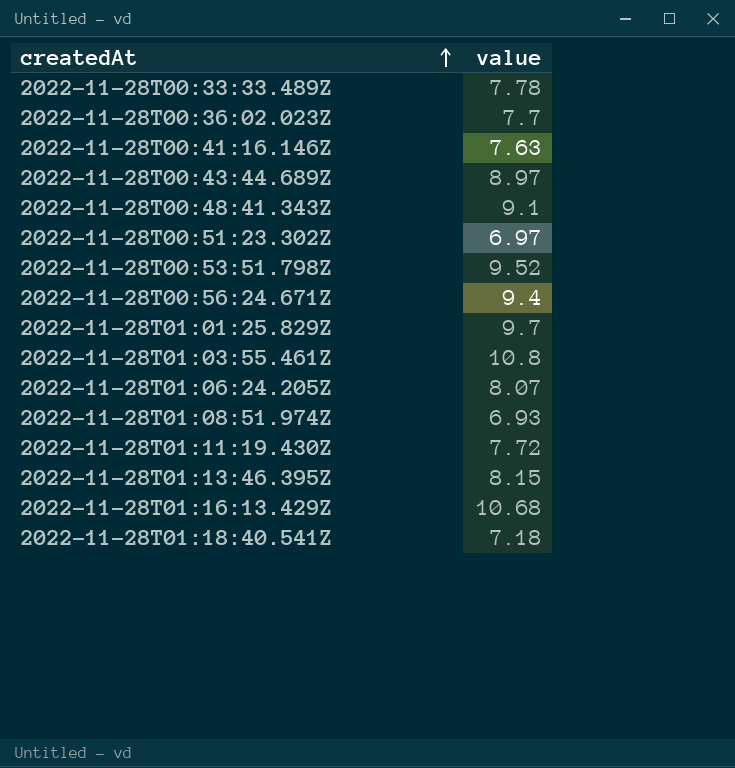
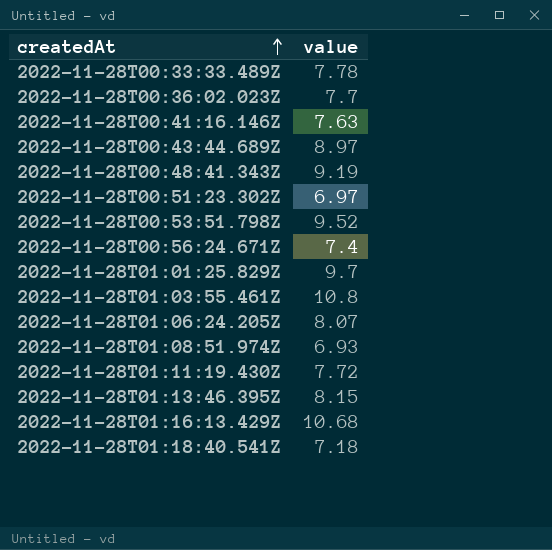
2022-11-28T00:48:41.343Z | value: 9.1 -> 9.19
2022-11-28T00:56:24.671Z | value: 9.4 -> 7.4

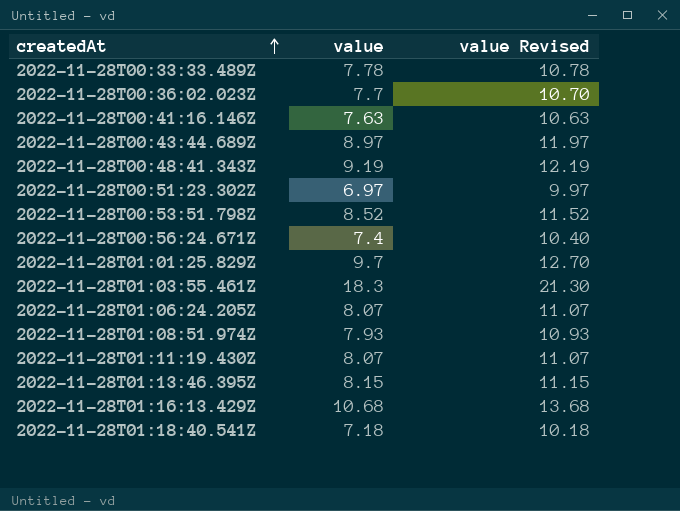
column value Revised | formula: none -> [value] + 3
2022-11-28T00:53:51.798Z | value: 9.52 -> 8.52
2022-11-28T01:03:55.461Z | value: 10.8 -> 18.3
2022-11-28T01:08:51.974Z | value: 6.93 -> 7.93
2022-11-28T01:11:19.430Z | value: 7.72 -> 8.07

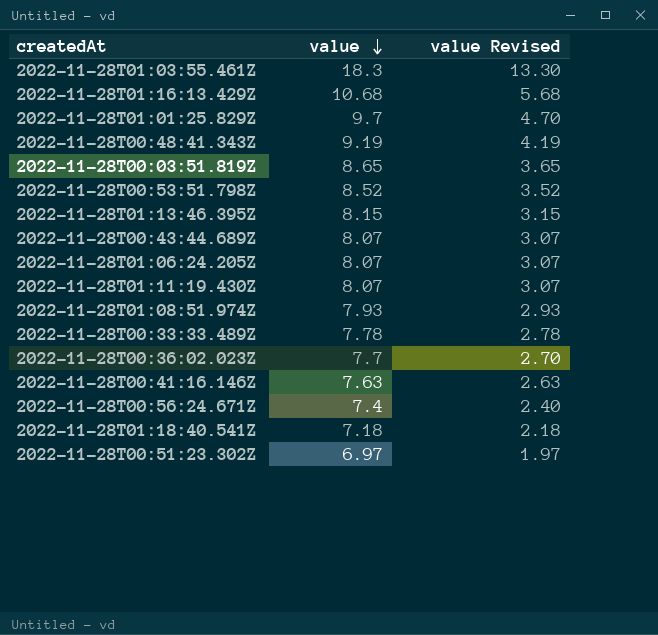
row order: createdAt ascending -> value descending
column value Revised | formula: [value] + 3 -> [value] - 5
row 2022-11-28T00:03:51.819Z: none -> 8.65 | 3.65
2022-11-28T00:43:44.689Z | value: 8.97 -> 8.07

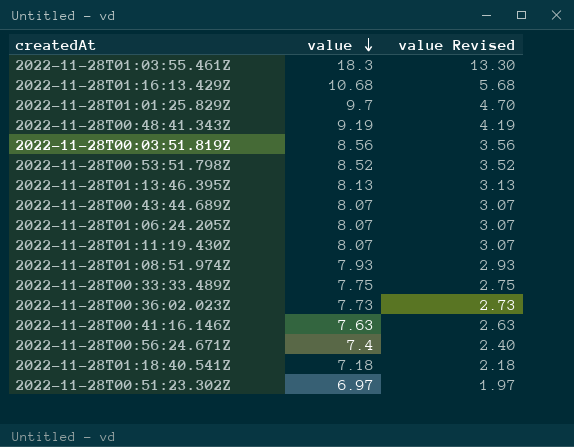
2022-11-28T00:03:51.819Z | value: 8.65 -> 8.56
2022-11-28T00:03:51.819Z | value Revised: 3.65 -> 3.56
2022-11-28T01:13:46.395Z | value: 8.15 -> 8.13
2022-11-28T01:13:46.395Z | value Revised: 3.15 -> 3.13
2022-11-28T00:33:33.489Z | value: 7.78 -> 7.75
2022-11-28T00:33:33.489Z | value Revised: 2.78 -> 2.75
2022-11-28T00:36:02.023Z | value: 7.7 -> 7.73
2022-11-28T00:36:02.023Z | value Revised: 2.70 -> 2.73

